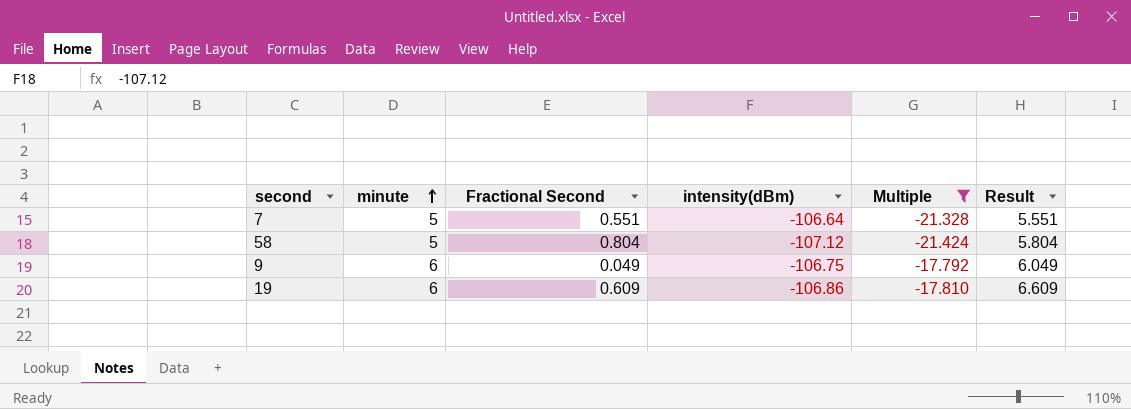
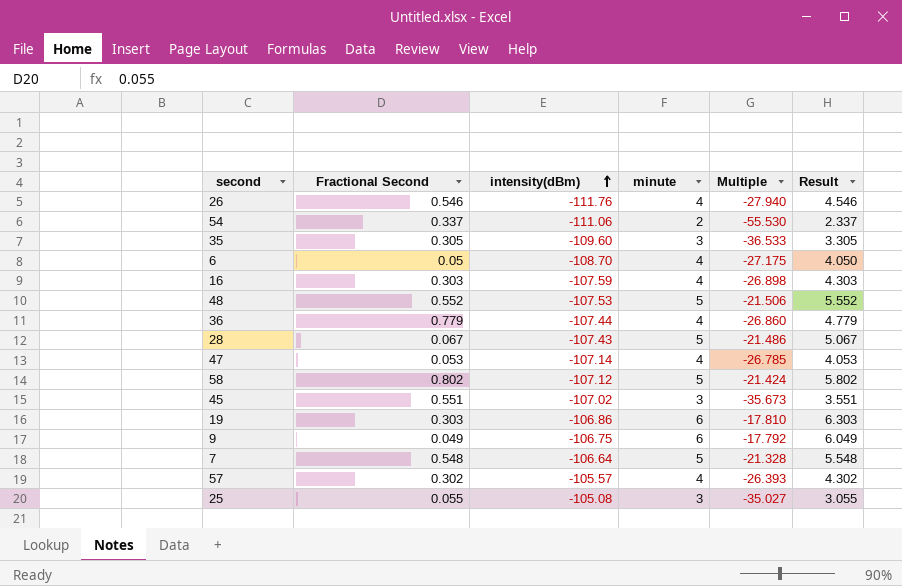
filter: Multiple >= -21.424 -> none
row order: minute ascending -> intensity(dBm) ascending
column minute | position: 2 -> 4
58 | Fractional Second: 0.804 -> 0.802
58 | Result: 5.804 -> 5.802
19 | Fractional Second: 0.609 -> 0.303
19 | Result: 6.609 -> 6.303
7 | Fractional Second: 0.551 -> 0.548
7 | Result: 5.551 -> 5.548

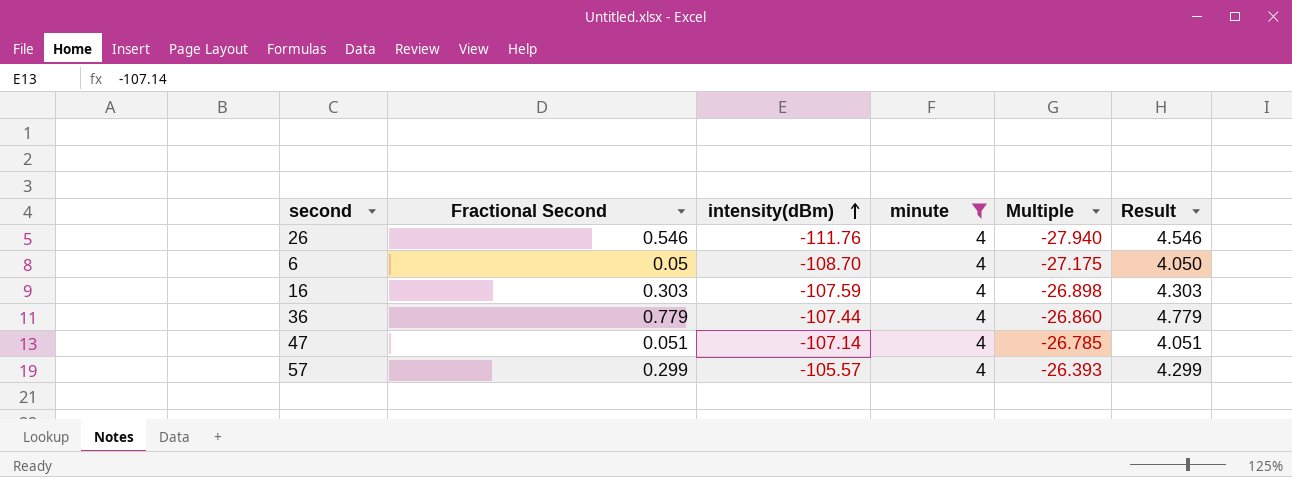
filter: none -> minute = 4
47 | Fractional Second: 0.053 -> 0.051
47 | Result: 4.053 -> 4.051
57 | Fractional Second: 0.302 -> 0.299
57 | Result: 4.302 -> 4.299

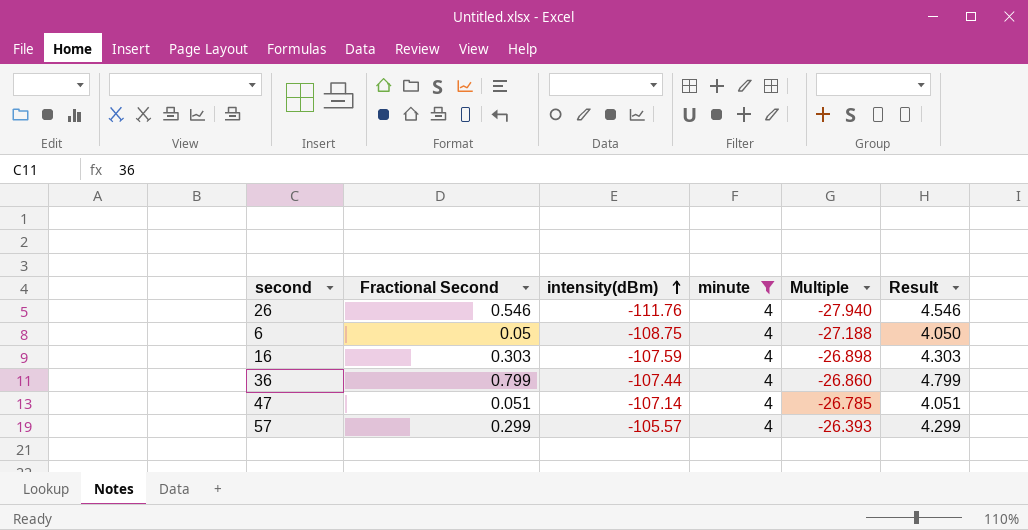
6 | intensity(dBm): -108.70 -> -108.75
6 | Multiple: -27.175 -> -27.188
36 | Fractional Second: 0.779 -> 0.799
36 | Result: 4.779 -> 4.799

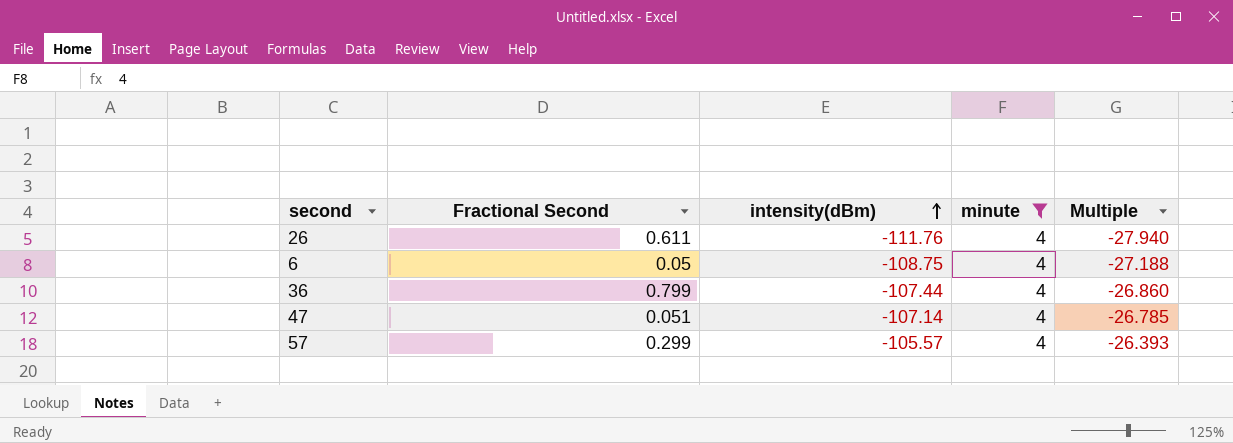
column Result | formula: [Fractional Second] + [minute] -> none
row 16: 0.303 | -107.59 | 4 | -26.898 | 4.303 -> none
26 | Fractional Second: 0.546 -> 0.611

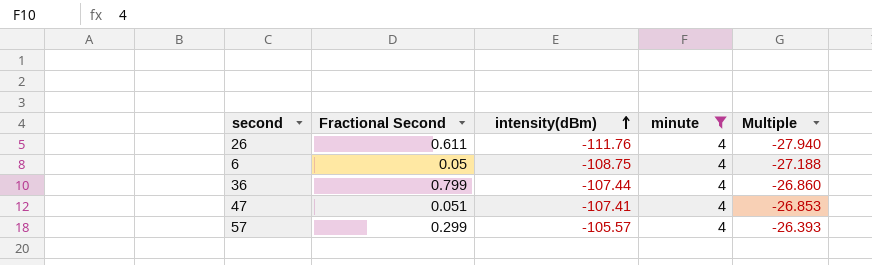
47 | intensity(dBm): -107.14 -> -107.41
47 | Multiple: -26.785 -> -26.853

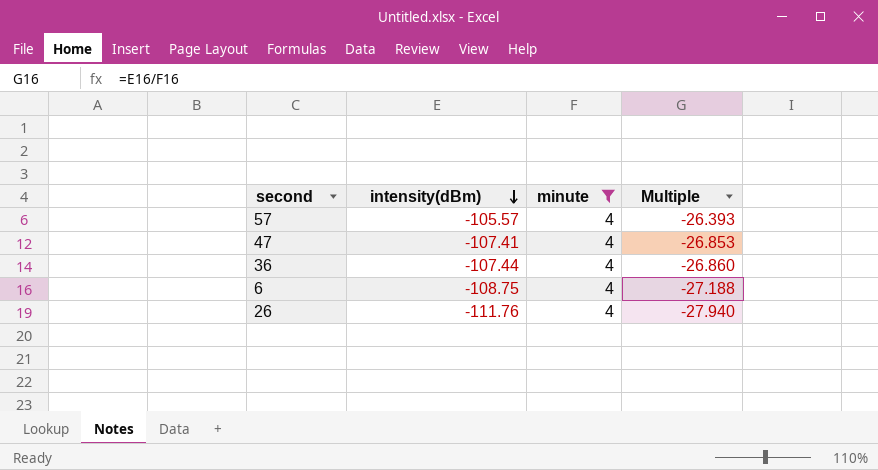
row order: intensity(dBm) ascending -> intensity(dBm) descending
column Fractional Second | position: 2 -> none

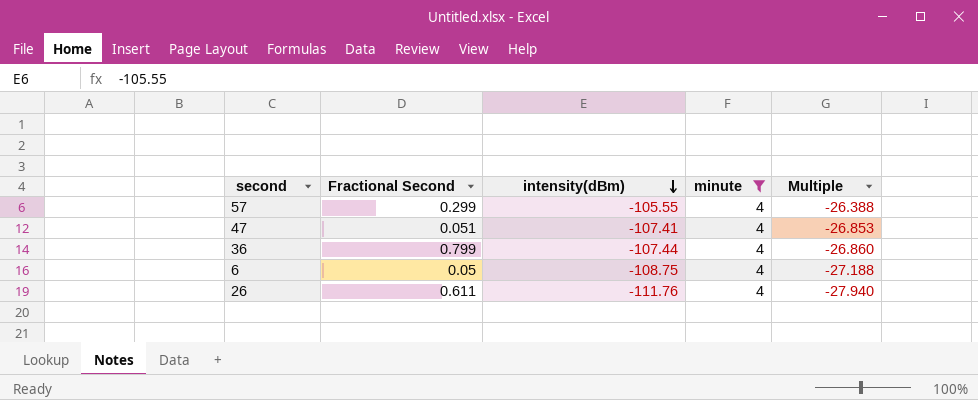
column Fractional Second | position: none -> 2
57 | intensity(dBm): -105.57 -> -105.55
57 | Multiple: -26.393 -> -26.388

